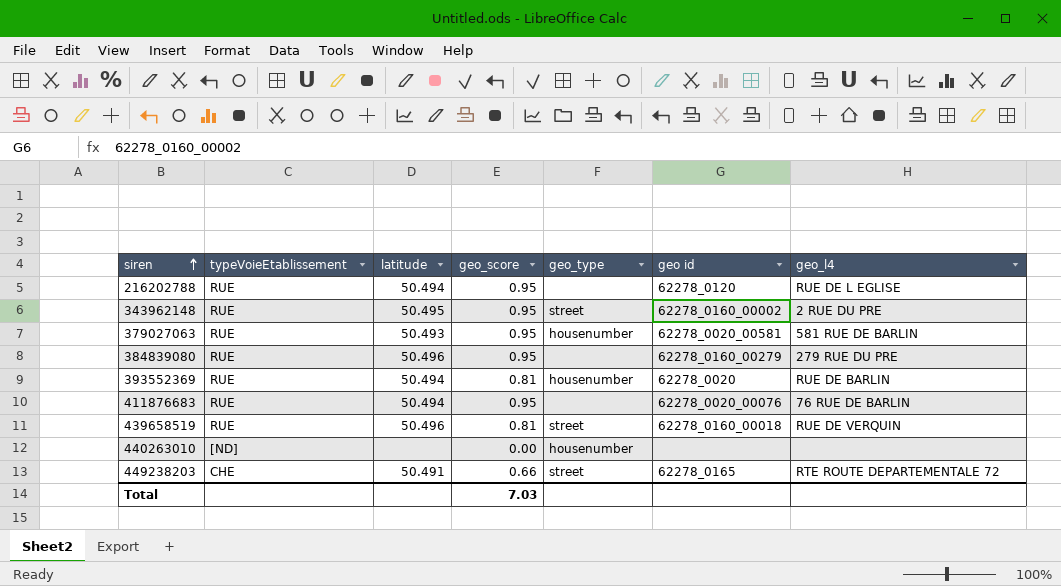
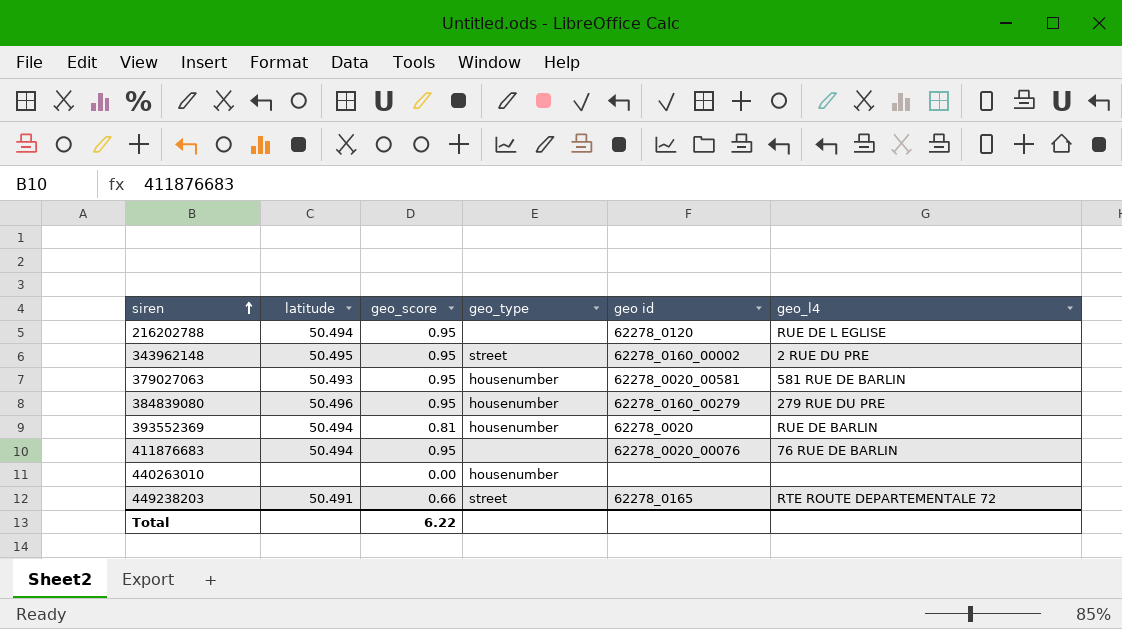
column typeVoieEtablissement | position: 2 -> none
row 439658519: RUE | 50.496 | 0.81 | street | 62278_0160_00018 | RUE DE VERQUIN -> none
384839080 | geo_type: none -> housenumber
Total | geo_score: 7.03 -> 6.22

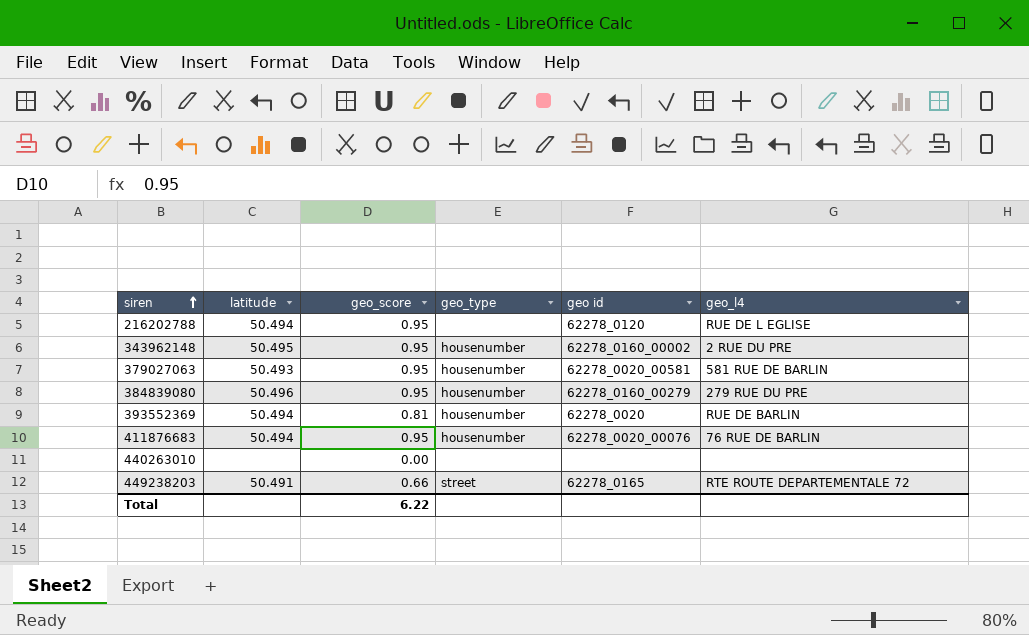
343962148 | geo_type: street -> housenumber
411876683 | geo_type: none -> housenumber
440263010 | geo_type: housenumber -> none

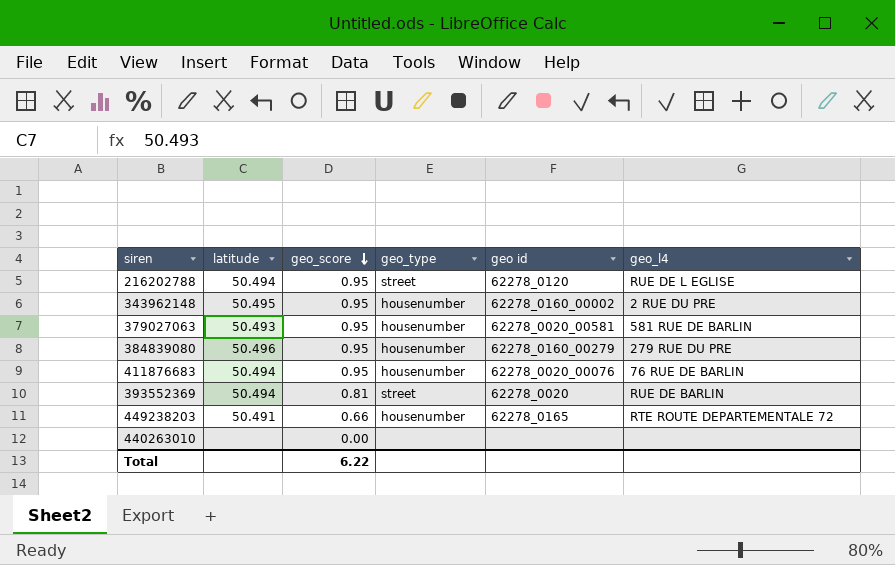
row order: siren ascending -> geo_score descending
216202788 | geo_type: none -> street
393552369 | geo_type: housenumber -> street
449238203 | geo_type: street -> housenumber

